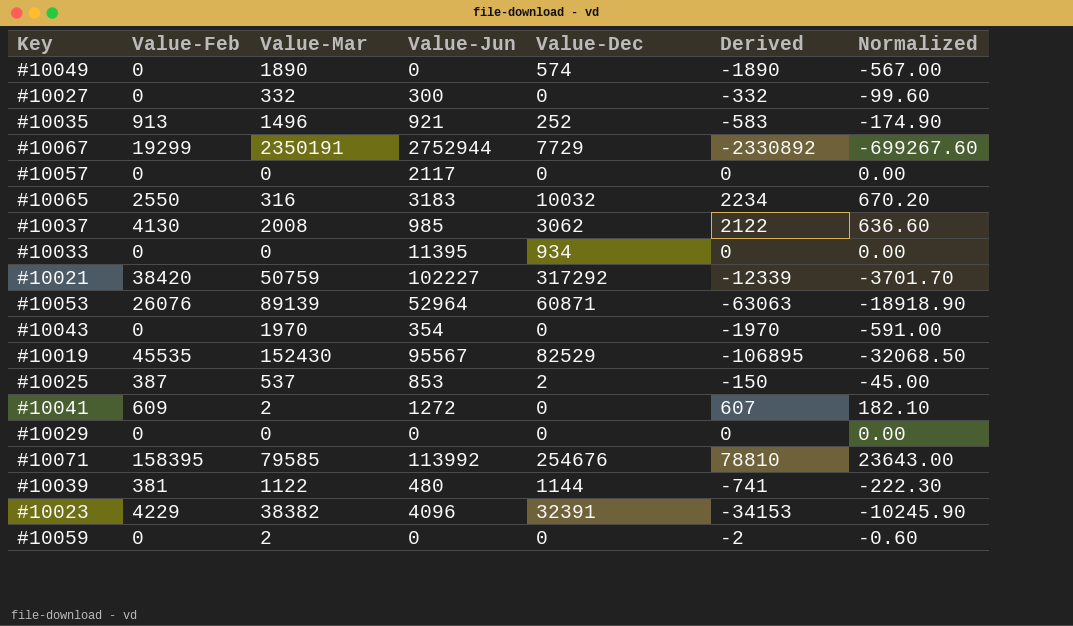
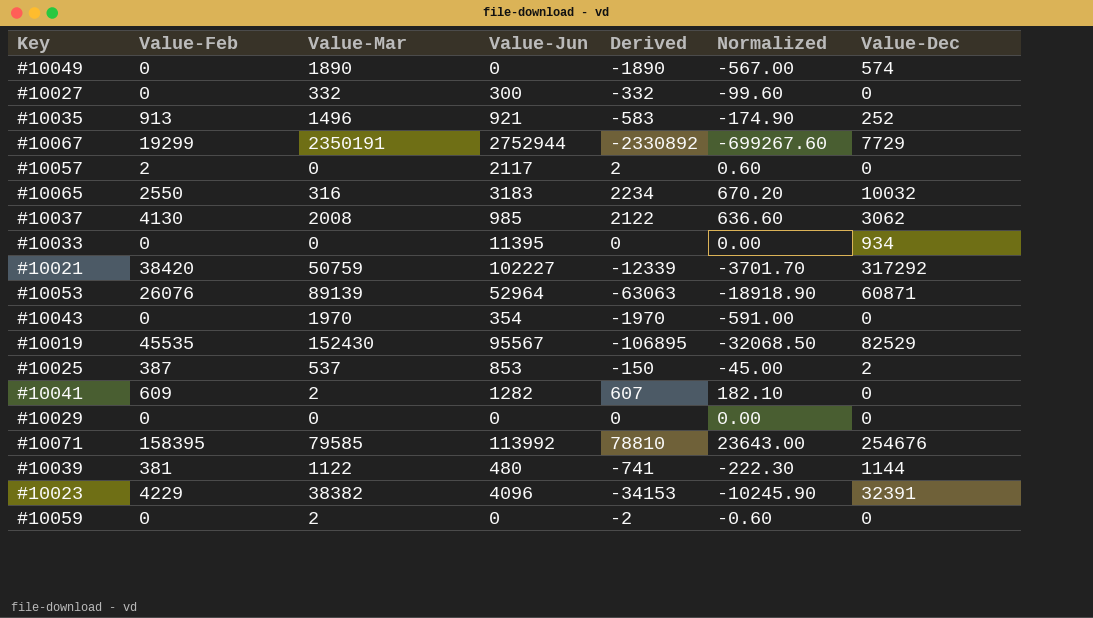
column Value-Dec | position: 5 -> 7
#10057 | Value-Feb: 0 -> 2
#10057 | Derived: 0 -> 2
#10057 | Normalized: 0.00 -> 0.60
#10041 | Value-Jun: 1272 -> 1282

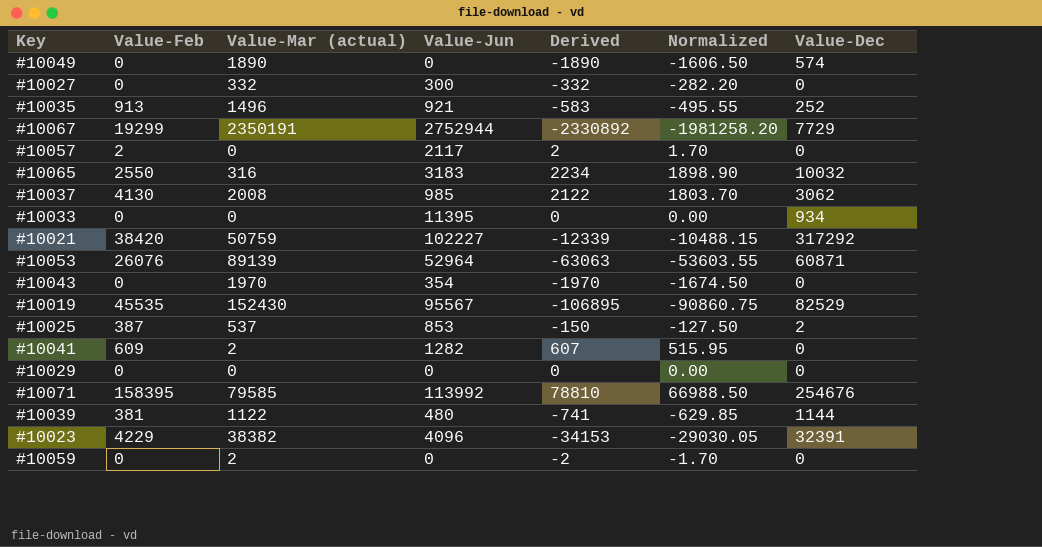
column name: Value-Mar -> Value-Mar (actual)
column Normalized | formula: [Derived] * 0.3 -> [Derived] * 0.85

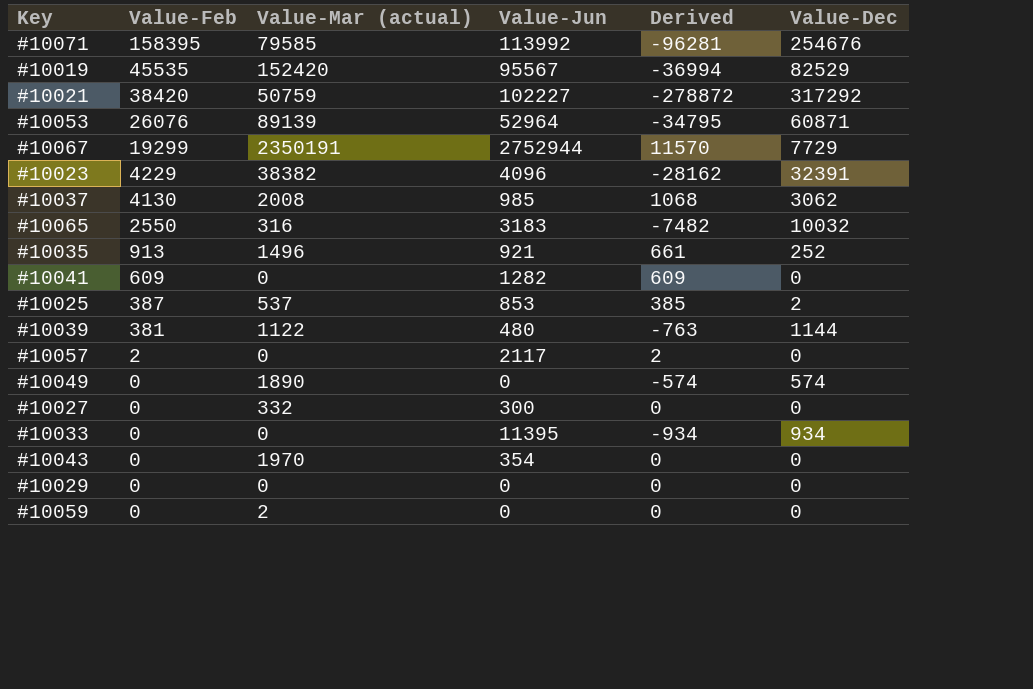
row order: none -> Value-Feb descending
column Normalized | formula: [Derived] * 0.85 -> none
column Derived | formula: [Value-Feb] - [Value-Mar (actual)] -> [Value-Feb] - [Value-Dec]
#10019 | Value-Mar (actual): 152430 -> 152420
#10041 | Value-Mar (actual): 2 -> 0

